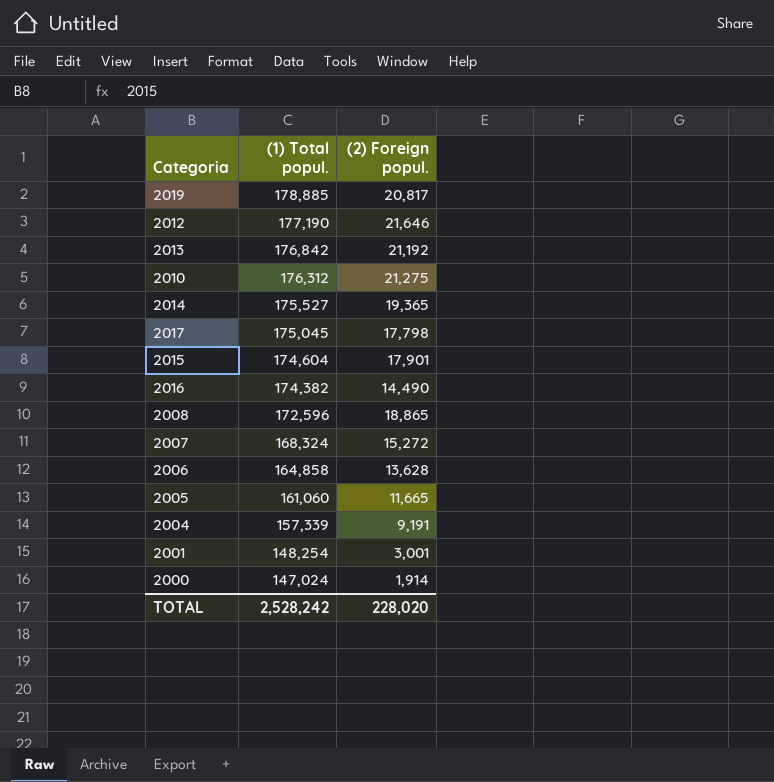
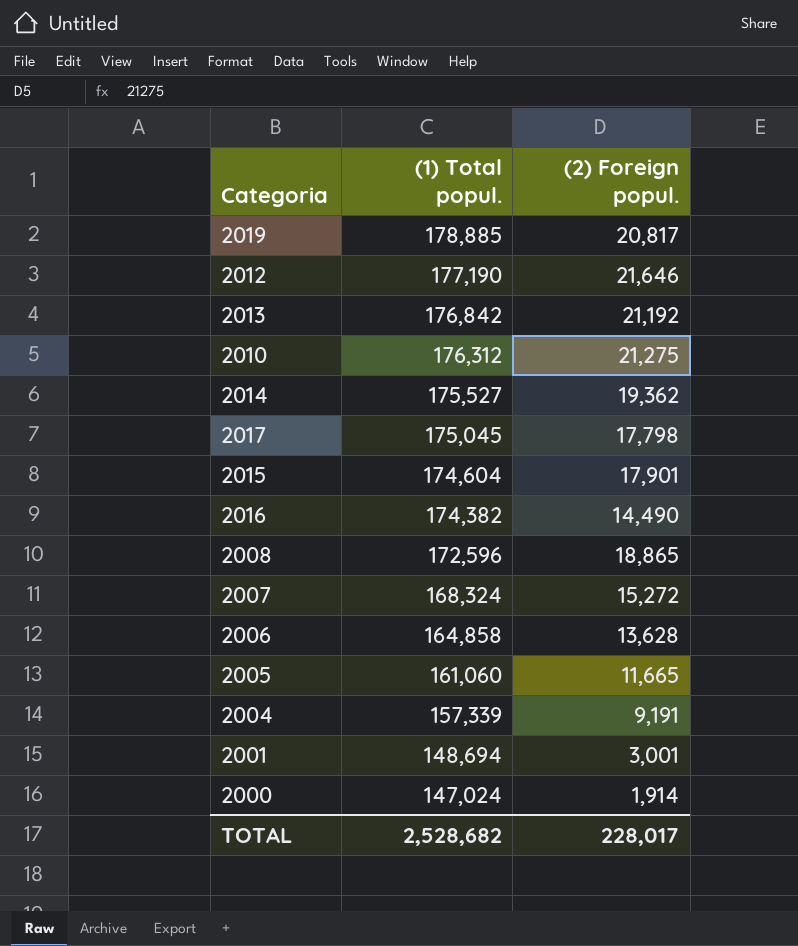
2014 | (2) Foreign popul.: 19,365 -> 19,362
2001 | (1) Total popul.: 148,254 -> 148,694
TOTAL | (1) Total popul.: 2,528,242 -> 2,528,682
TOTAL | (2) Foreign popul.: 228,020 -> 228,017

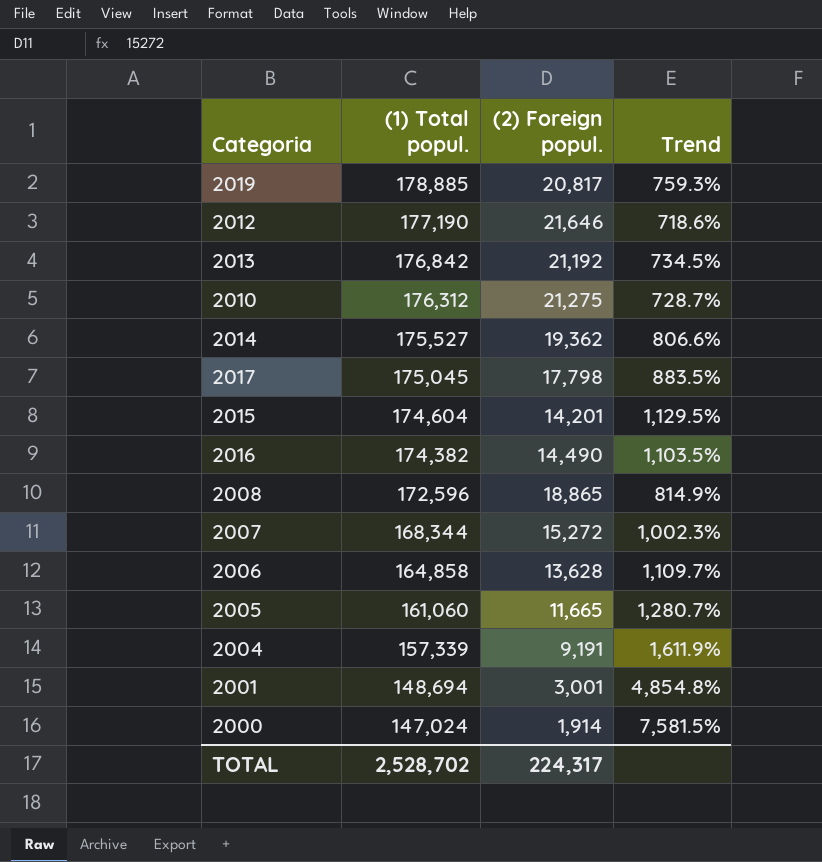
column Trend | formula: none -> ([(1) Total popul.] - [(2) Foreign popul.]) / [(2) Foreign popul.]
2015 | (2) Foreign popul.: 17,901 -> 14,201
2007 | (1) Total popul.: 168,324 -> 168,344
TOTAL | (1) Total popul.: 2,528,682 -> 2,528,702
TOTAL | (2) Foreign popul.: 228,017 -> 224,317

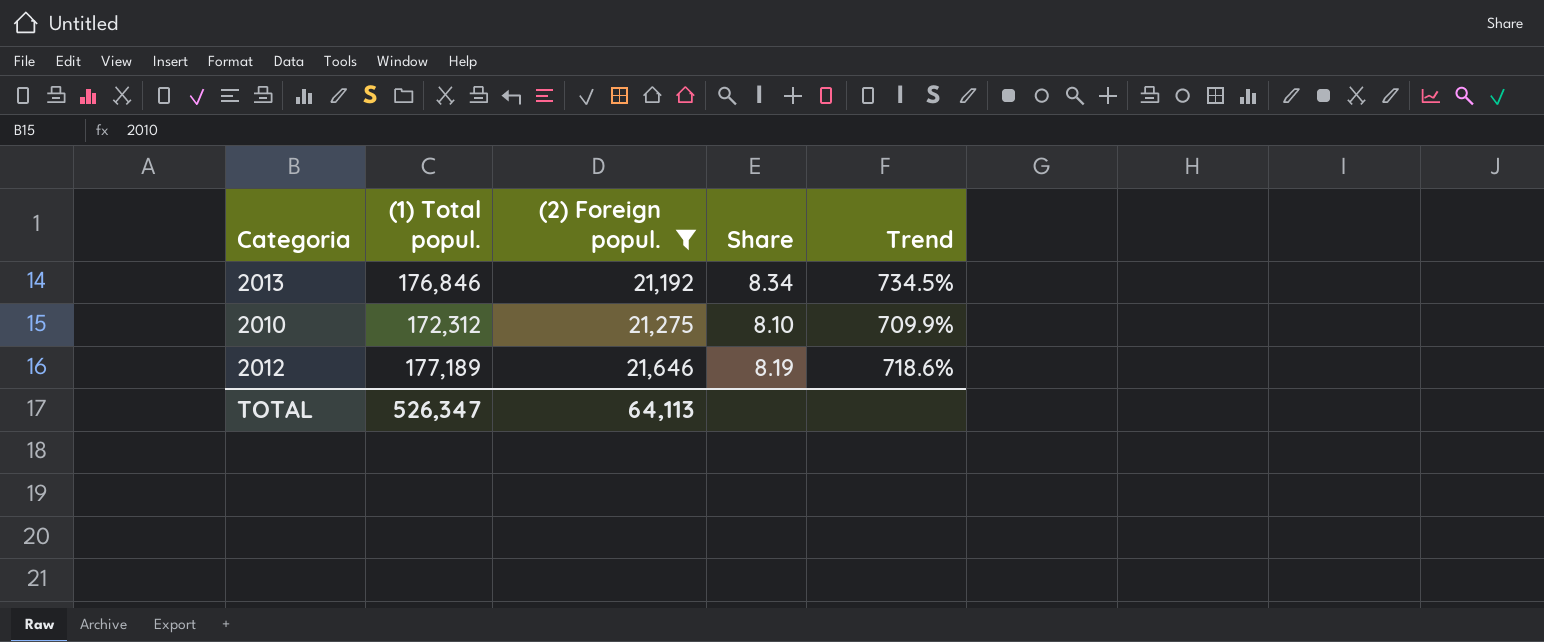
filter: none -> (2) Foreign popul. >= 21,192
row order: (1) Total popul. descending -> (2) Foreign popul. ascending
column Share | formula: none -> [(1) Total popul.] / [(2) Foreign popul.]
2013 | (1) Total popul.: 176,842 -> 176,846
2010 | (1) Total popul.: 176,312 -> 172,312
2010 | Trend: 728.7% -> 709.9%
2012 | (1) Total popul.: 177,190 -> 177,189
TOTAL | (1) Total popul.: 2,528,702 -> 526,347
TOTAL | (2) Foreign popul.: 224,317 -> 64,113

